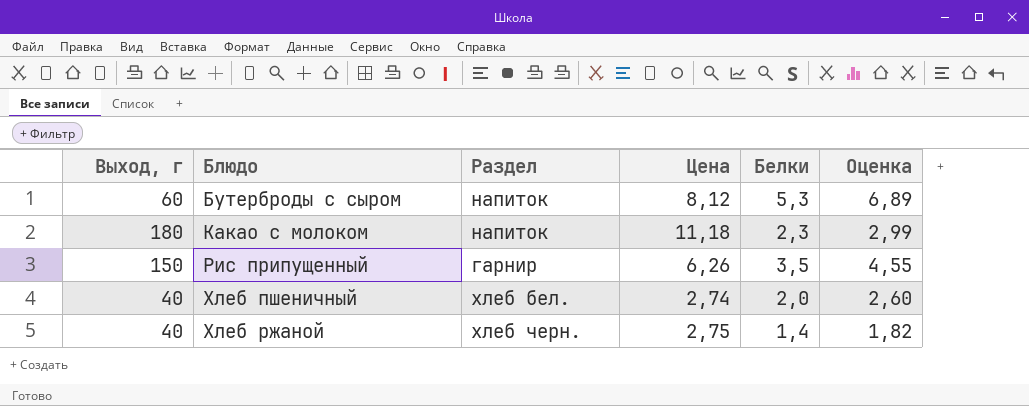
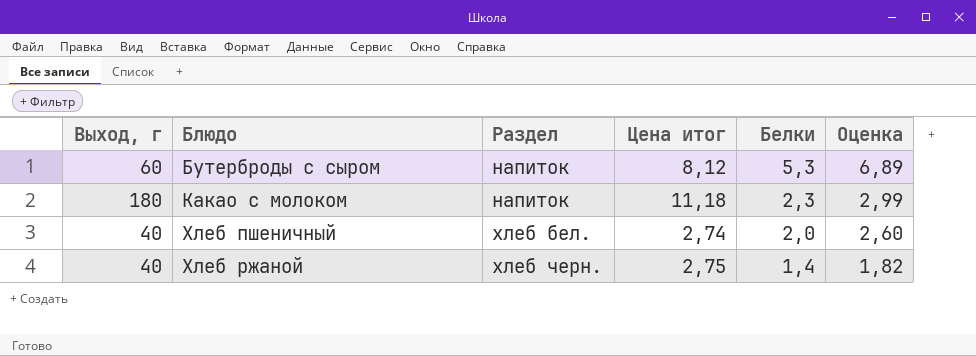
column name: Цена -> Цена итог
row Рис припущенный: 150 | гарнир | 6,26 | 3,5 | 4,55 -> none

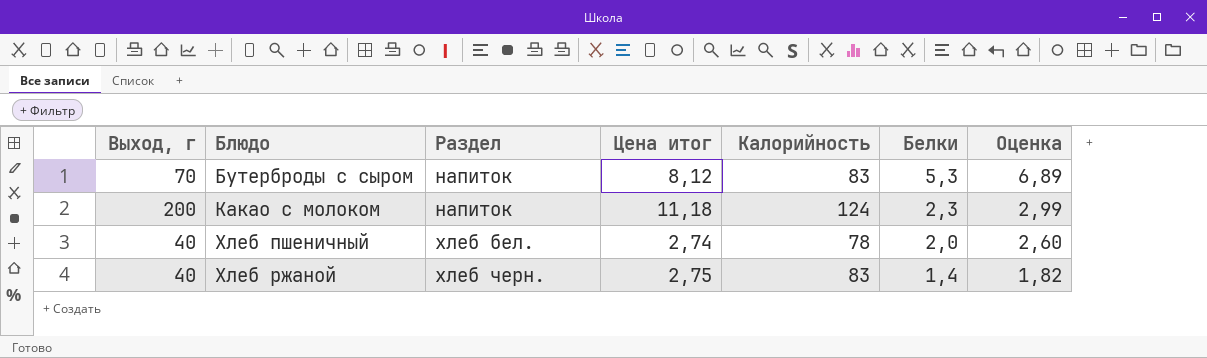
column Калорийность | position: none -> 5
Бутерброды с сыром | Выход, г: 60 -> 70
Какао с молоком | Выход, г: 180 -> 200

